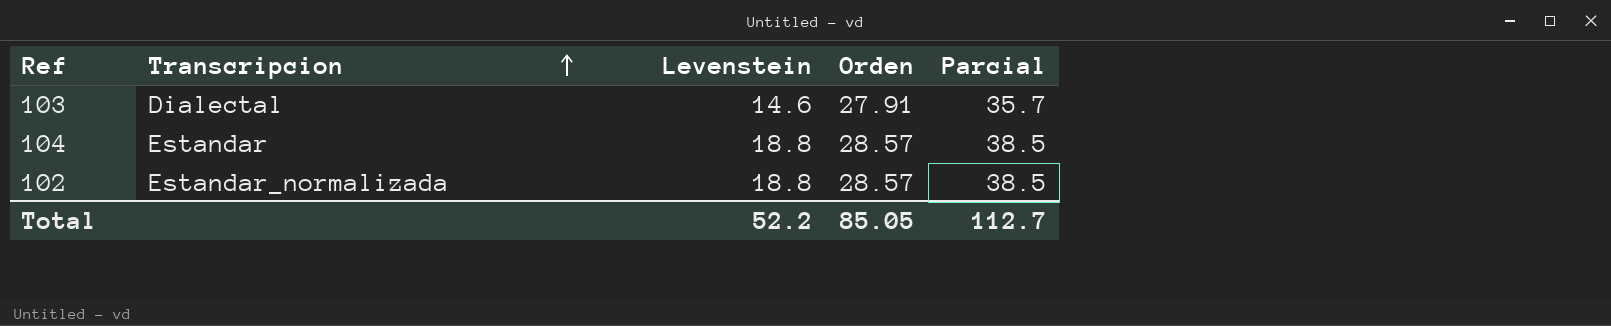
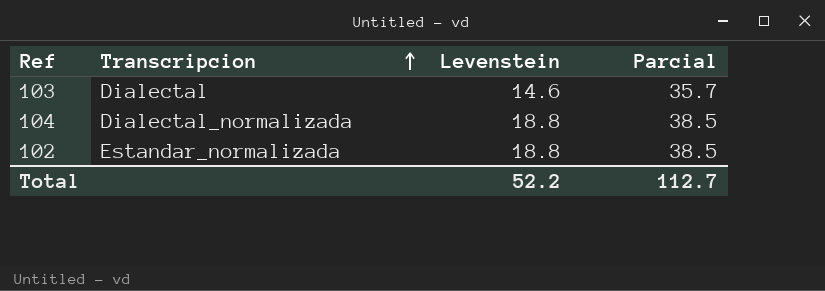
column Orden | position: 4 -> none
104 | Transcripcion: Estandar -> Dialectal_normalizada

